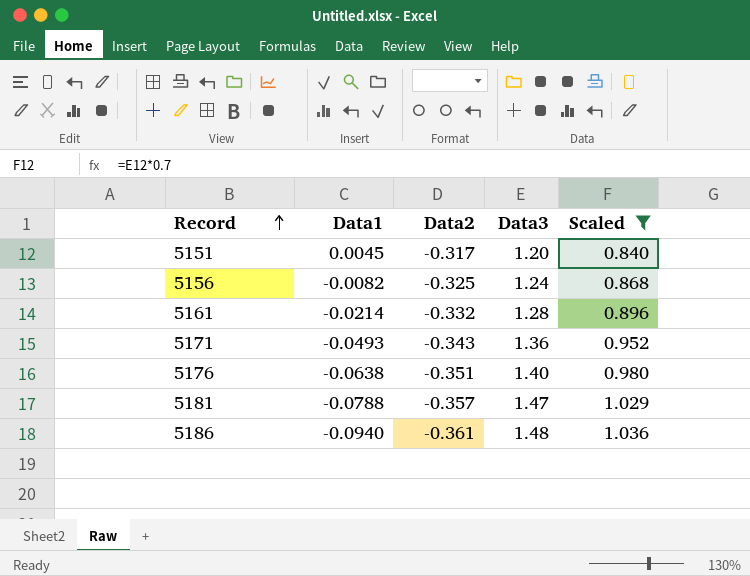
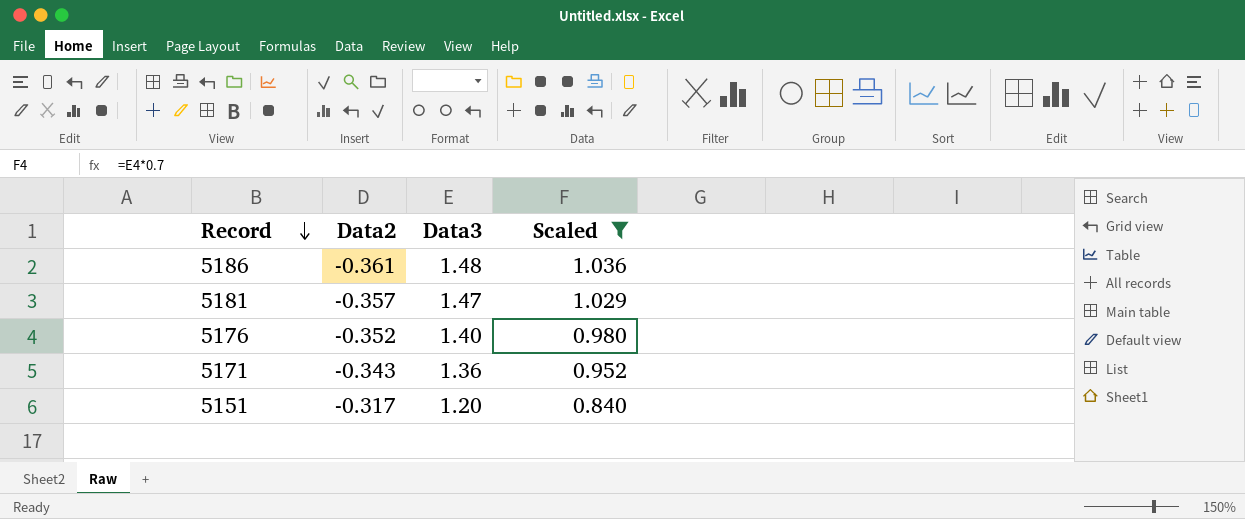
row order: Record ascending -> Record descending
column Data1 | position: 2 -> none
row 5156: -0.0082 | -0.325 | 1.24 | 0.868 -> none
row 5161: -0.0214 | -0.332 | 1.28 | 0.896 -> none
5176 | Data2: -0.351 -> -0.352

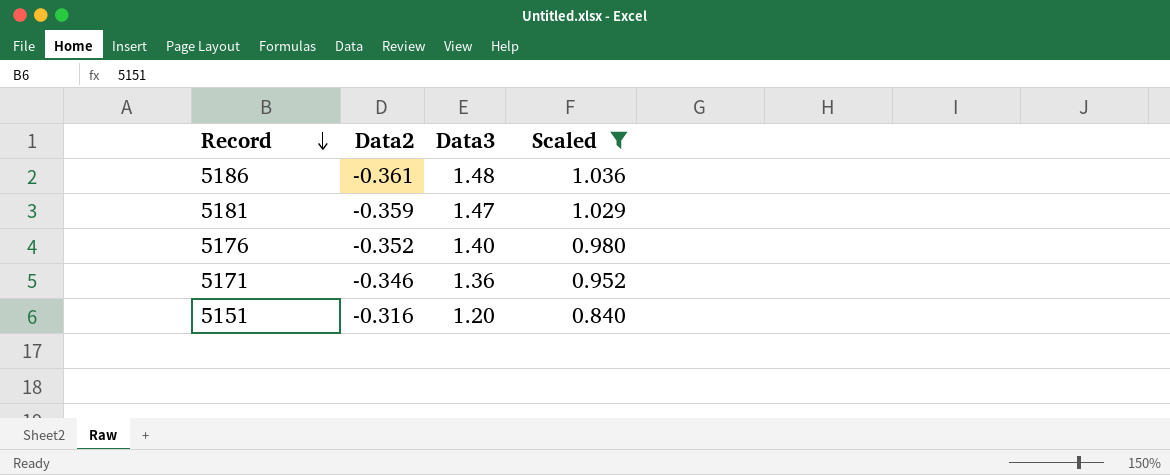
5181 | Data2: -0.357 -> -0.359
5171 | Data2: -0.343 -> -0.346
5151 | Data2: -0.317 -> -0.316

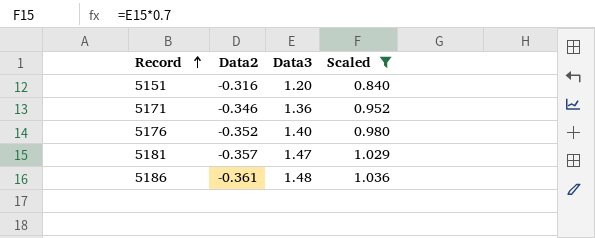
row order: Record descending -> Record ascending
5181 | Data2: -0.359 -> -0.357

